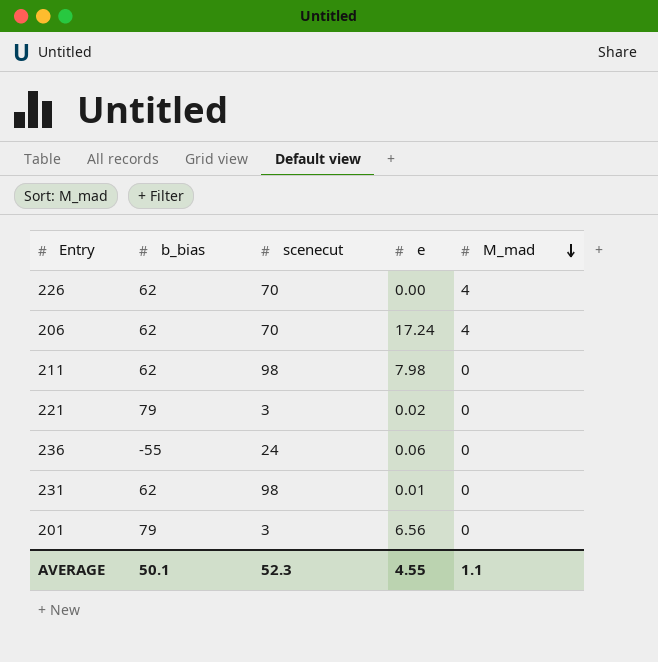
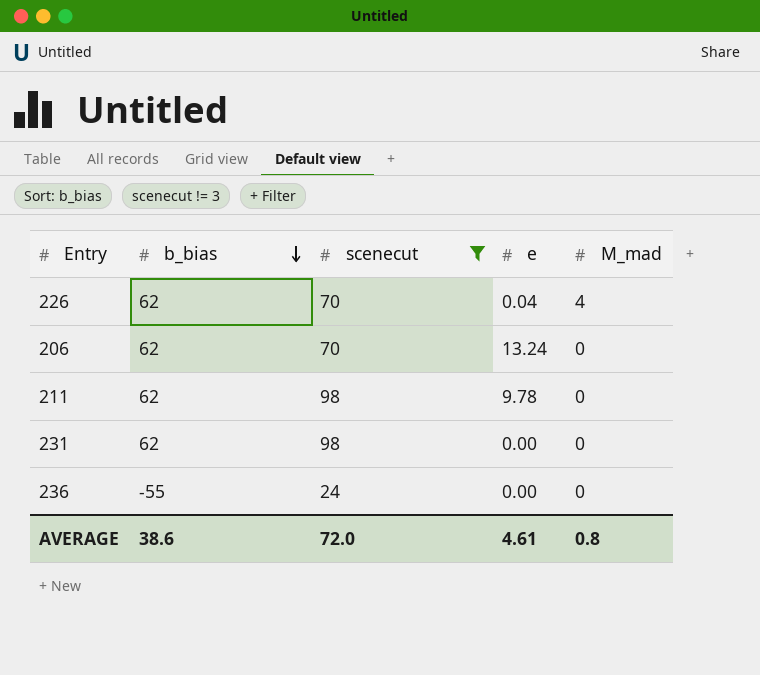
filter: none -> scenecut != 3
row order: M_mad descending -> b_bias descending
226 | e: 0.00 -> 0.04
206 | e: 17.24 -> 13.24
206 | M_mad: 4 -> 0
211 | e: 7.98 -> 9.78
231 | e: 0.01 -> 0.00
236 | e: 0.06 -> 0.00
AVERAGE | b_bias: 50.1 -> 38.6
AVERAGE | scenecut: 52.3 -> 72.0
AVERAGE | e: 4.55 -> 4.61
AVERAGE | M_mad: 1.1 -> 0.8

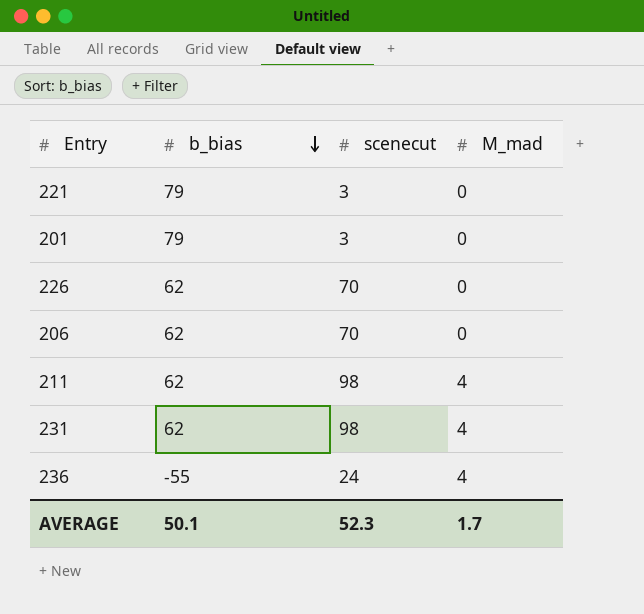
filter: scenecut != 3 -> none
column e | position: 4 -> none
226 | M_mad: 4 -> 0
211 | M_mad: 0 -> 4
231 | M_mad: 0 -> 4
236 | M_mad: 0 -> 4
AVERAGE | b_bias: 38.6 -> 50.1
AVERAGE | scenecut: 72.0 -> 52.3
AVERAGE | M_mad: 0.8 -> 1.7

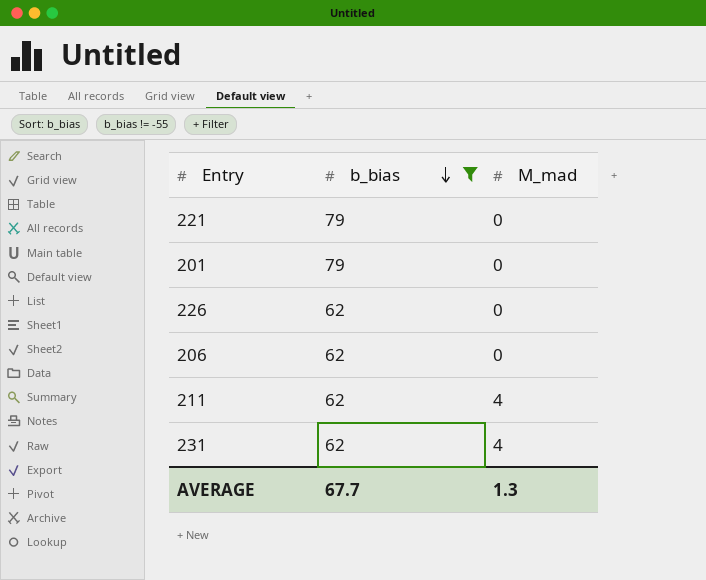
filter: none -> b_bias != -55
column scenecut | position: 3 -> none
AVERAGE | b_bias: 50.1 -> 67.7
AVERAGE | M_mad: 1.7 -> 1.3

